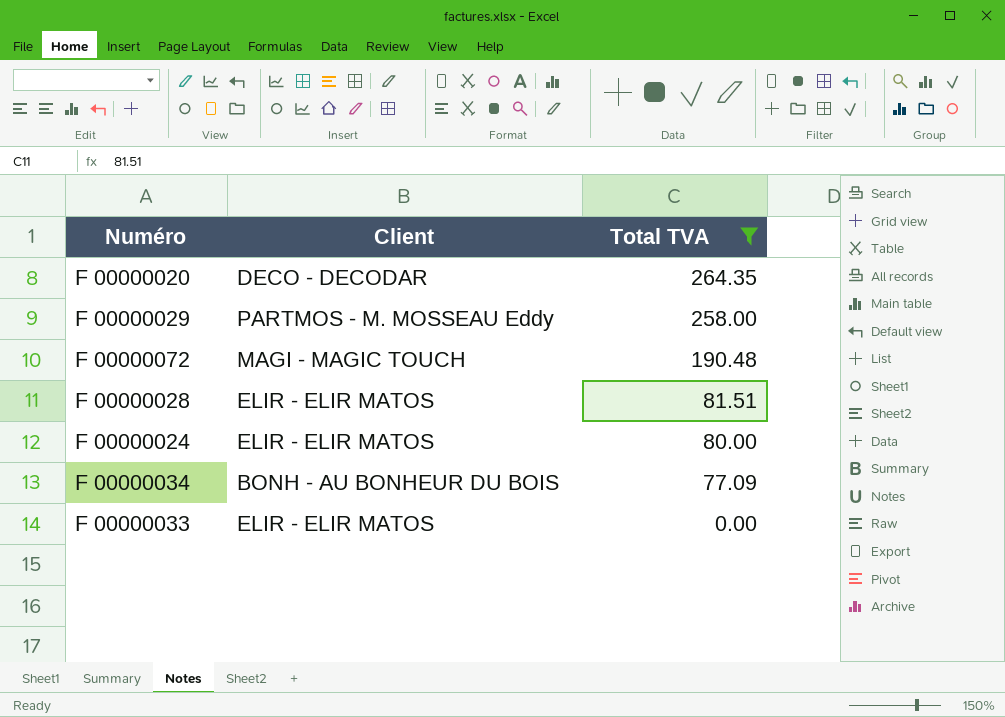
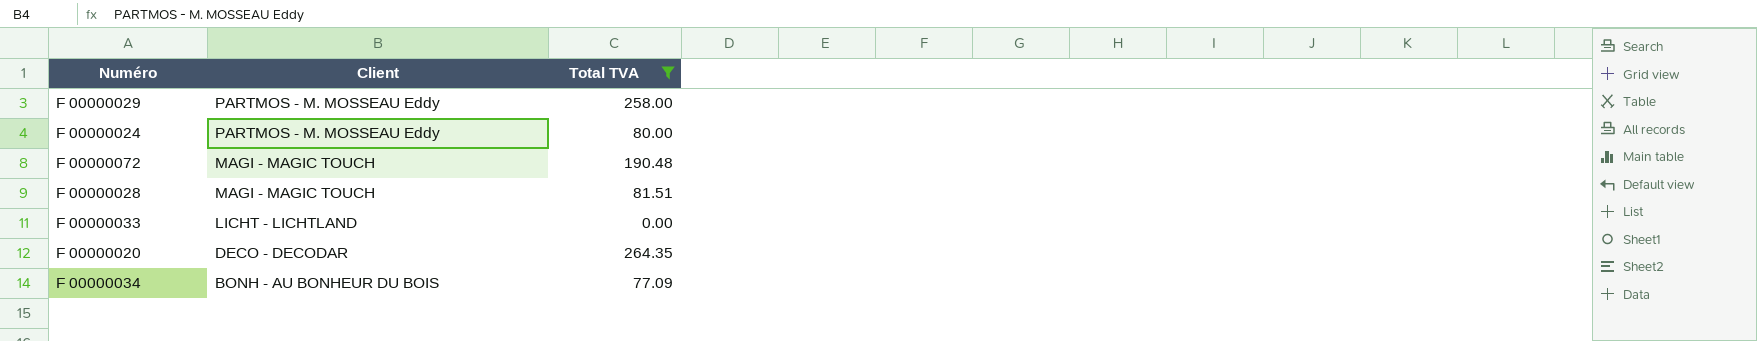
row order: Total TVA descending -> Client descending
F 00000024 | Client: ELIR - ELIR MATOS -> PARTMOS - M. MOSSEAU Eddy
F 00000028 | Client: ELIR - ELIR MATOS -> MAGI - MAGIC TOUCH
F 00000033 | Client: ELIR - ELIR MATOS -> LICHT - LICHTLAND

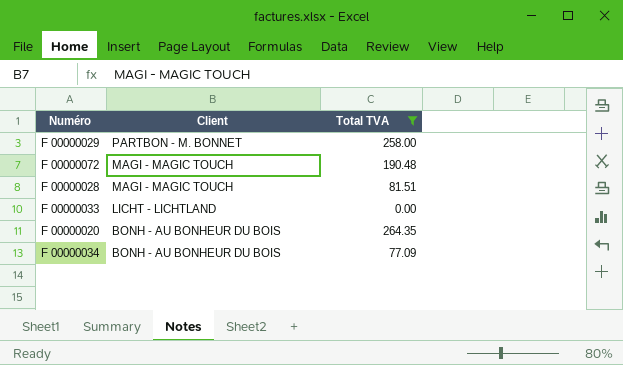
row F 00000024: PARTMOS - M. MOSSEAU Eddy | 80.00 -> none
F 00000029 | Client: PARTMOS - M. MOSSEAU Eddy -> PARTBON - M. BONNET
F 00000020 | Client: DECO - DECODAR -> BONH - AU BONHEUR DU BOIS

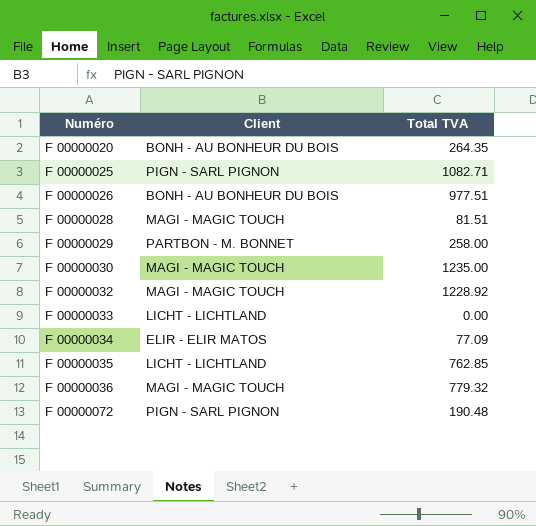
filter: Total TVA <= 264.35 -> none
row order: Client descending -> Numéro ascending
F 00000034 | Client: BONH - AU BONHEUR DU BOIS -> ELIR - ELIR MATOS
F 00000072 | Client: MAGI - MAGIC TOUCH -> PIGN - SARL PIGNON

